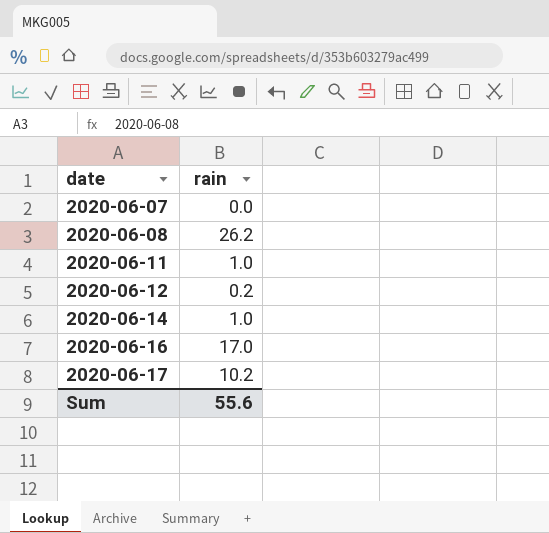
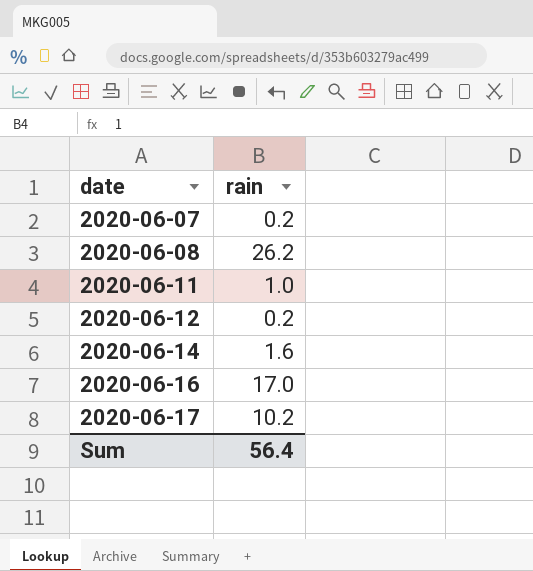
2020-06-07 | rain: 0.0 -> 0.2
2020-06-14 | rain: 1.0 -> 1.6
Sum | rain: 55.6 -> 56.4

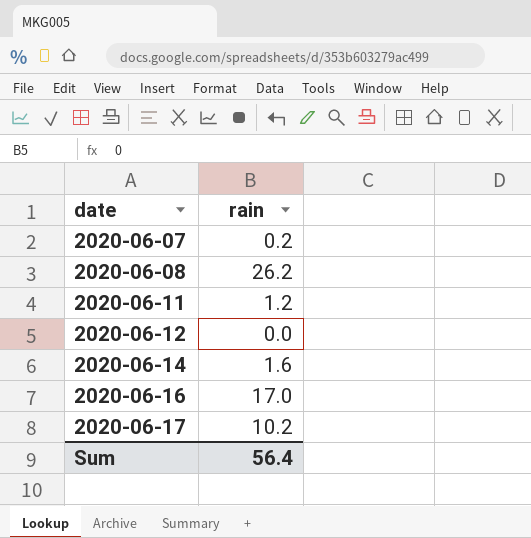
2020-06-11 | rain: 1.0 -> 1.2
2020-06-12 | rain: 0.2 -> 0.0

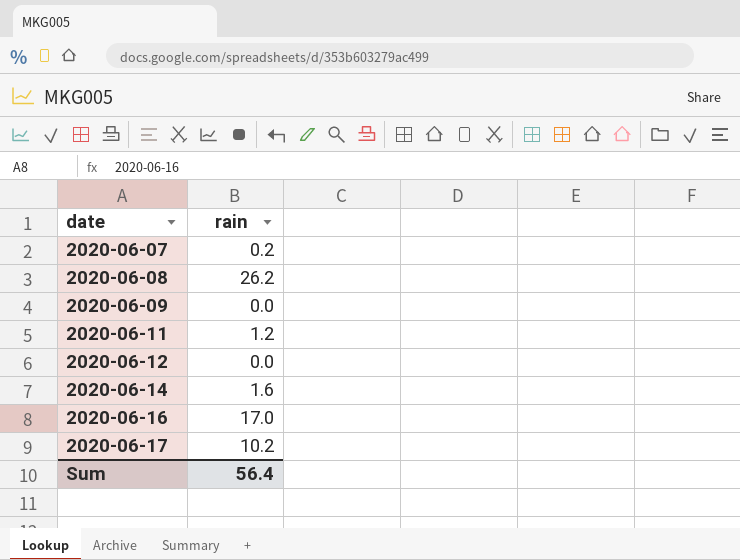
row 2020-06-09: none -> 0.0

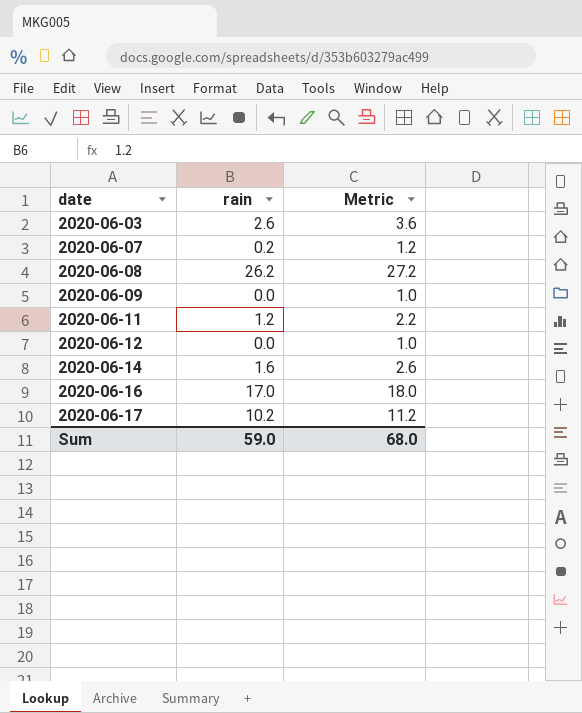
column Metric | formula: none -> [rain] + 1
row 2020-06-03: none -> 2.6 | 3.6
Sum | rain: 56.4 -> 59.0

